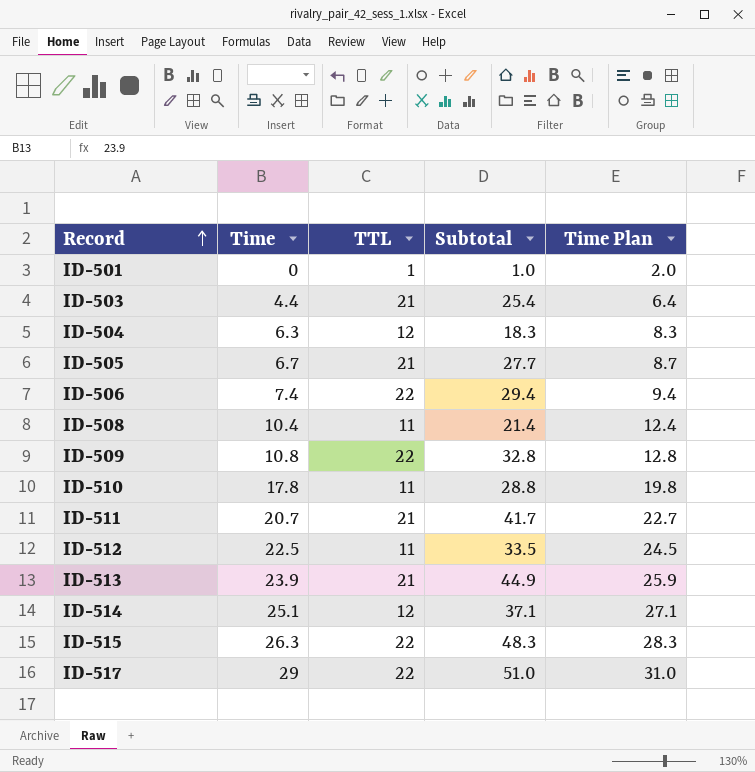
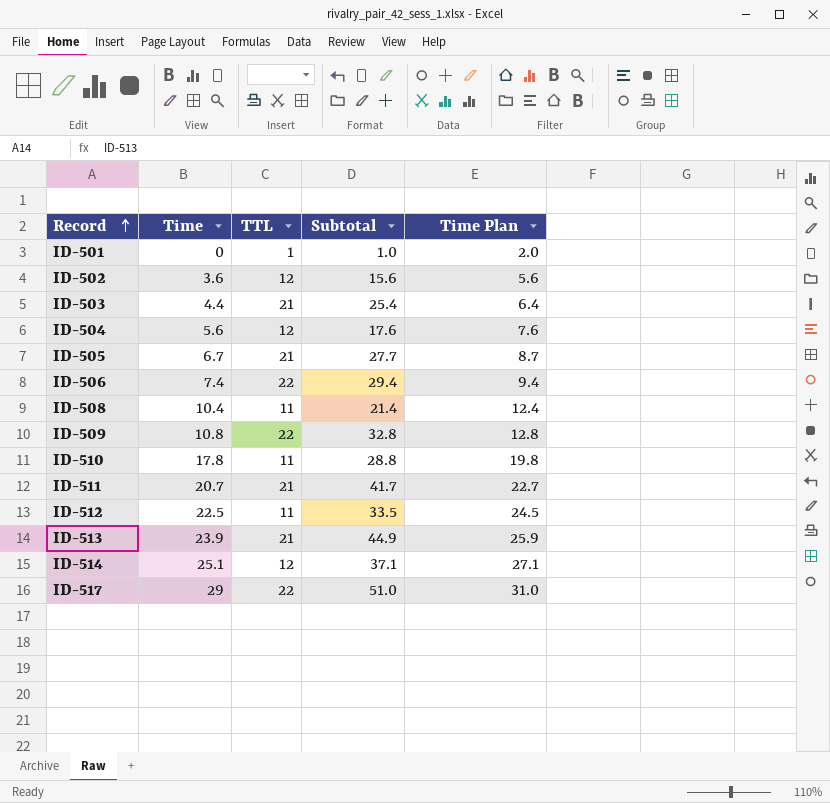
row ID-515: 26.3 | 22 | 48.3 | 28.3 -> none
row ID-502: none -> 3.6 | 12 | 15.6 | 5.6
ID-504 | Time: 6.3 -> 5.6
ID-504 | Subtotal: 18.3 -> 17.6
ID-504 | Time Plan: 8.3 -> 7.6

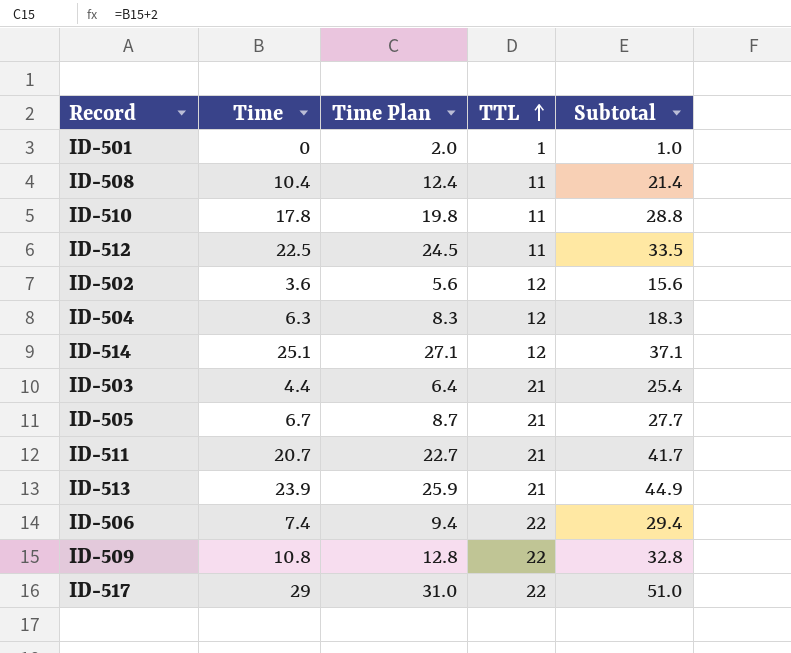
row order: Record ascending -> TTL ascending
column Time Plan | position: 5 -> 3
ID-504 | Time: 5.6 -> 6.3
ID-504 | Time Plan: 7.6 -> 8.3
ID-504 | Subtotal: 17.6 -> 18.3

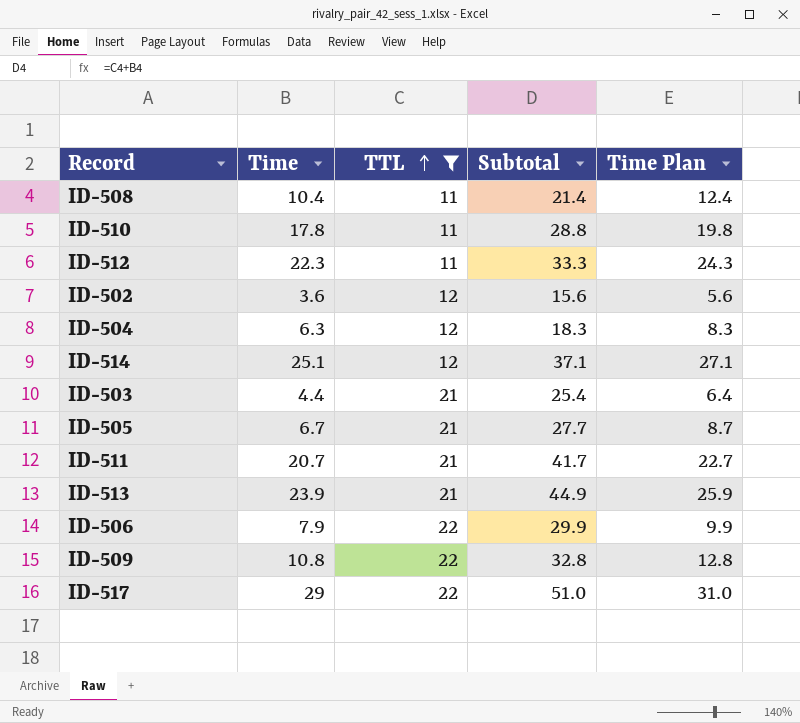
filter: none -> TTL != 1
column Time Plan | position: 3 -> 5
ID-512 | Time: 22.5 -> 22.3
ID-512 | Subtotal: 33.5 -> 33.3
ID-512 | Time Plan: 24.5 -> 24.3
ID-506 | Time: 7.4 -> 7.9
ID-506 | Subtotal: 29.4 -> 29.9
ID-506 | Time Plan: 9.4 -> 9.9

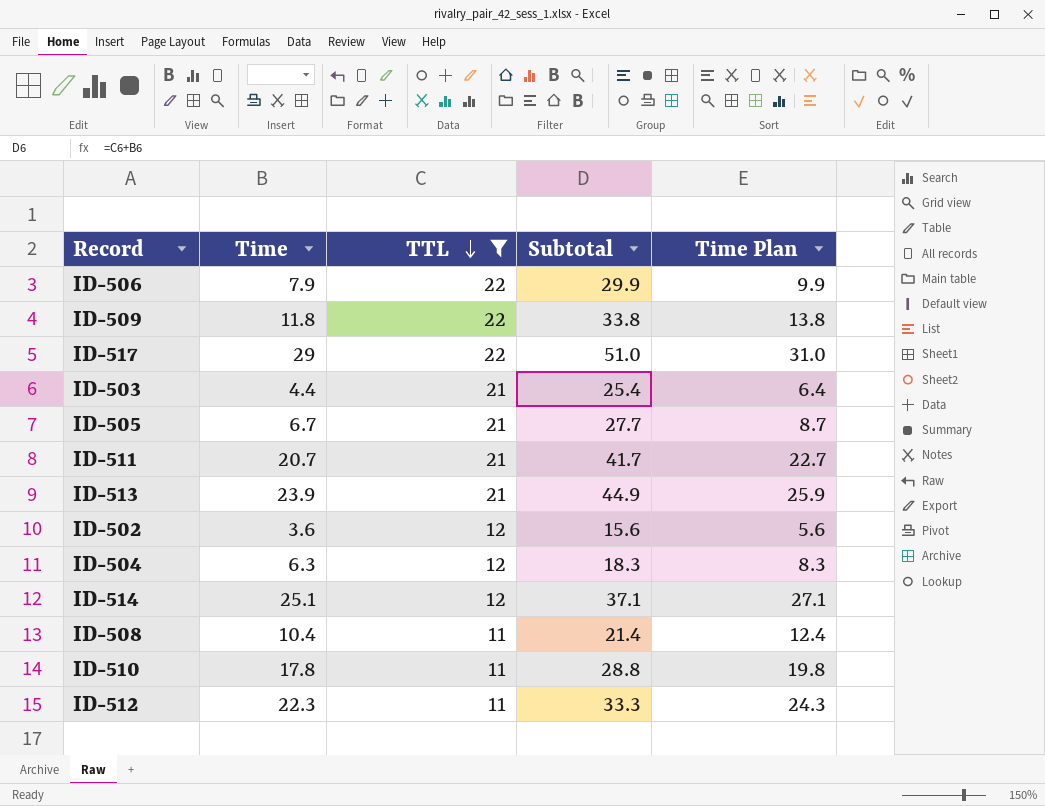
row order: TTL ascending -> TTL descending
ID-509 | Time: 10.8 -> 11.8
ID-509 | Subtotal: 32.8 -> 33.8
ID-509 | Time Plan: 12.8 -> 13.8

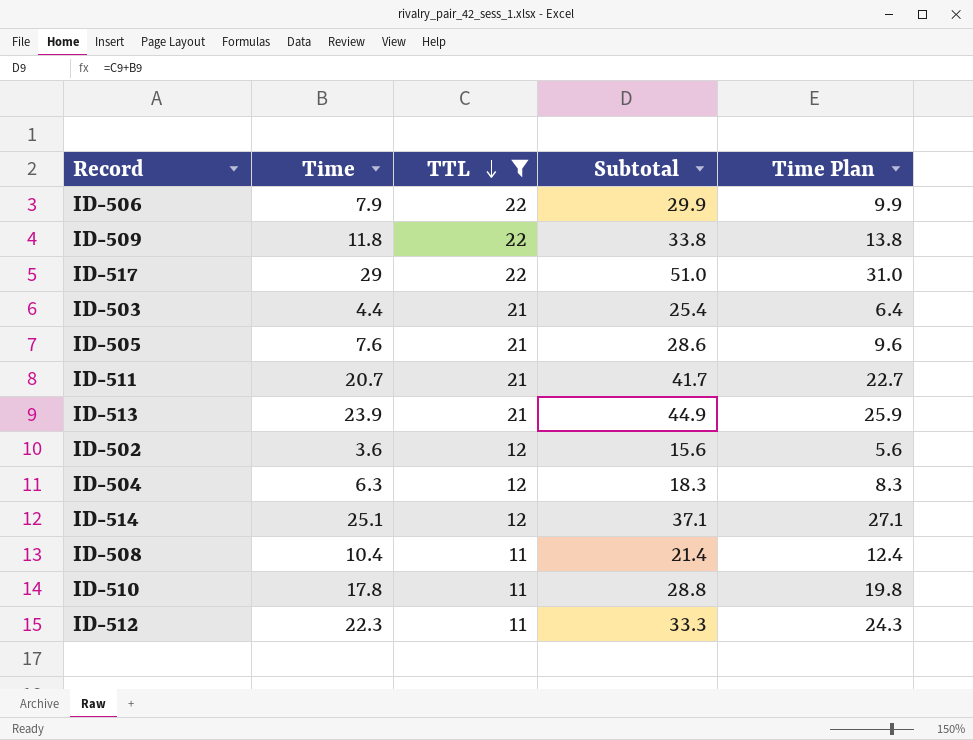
ID-505 | Time: 6.7 -> 7.6
ID-505 | Subtotal: 27.7 -> 28.6
ID-505 | Time Plan: 8.7 -> 9.6

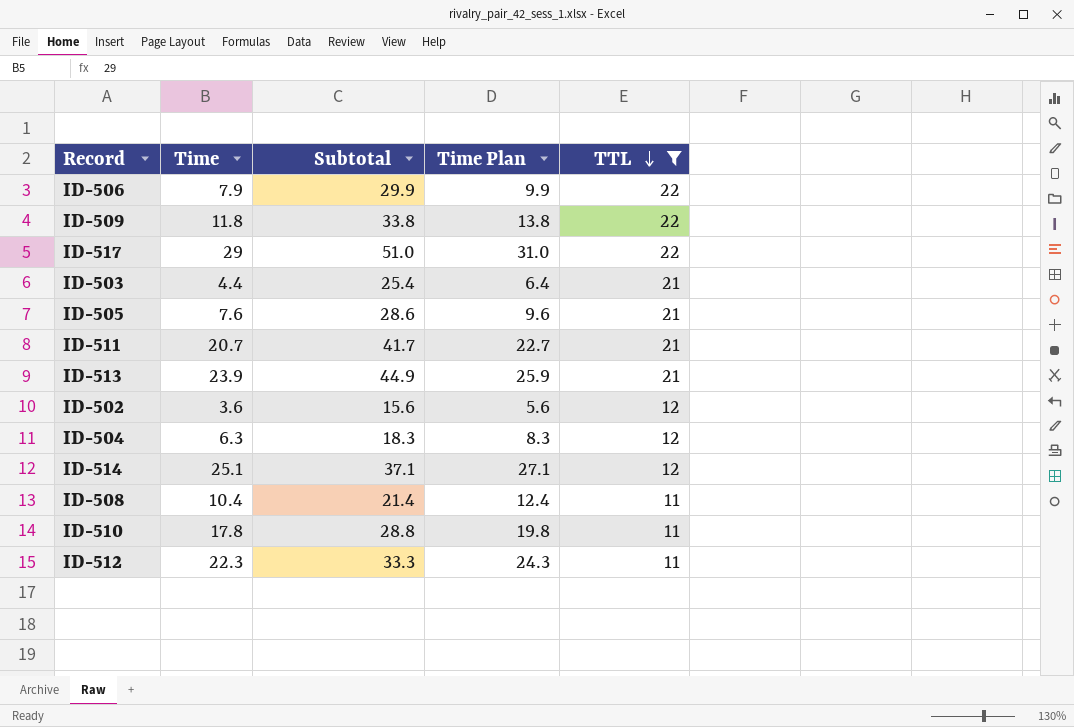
column TTL | position: 3 -> 5

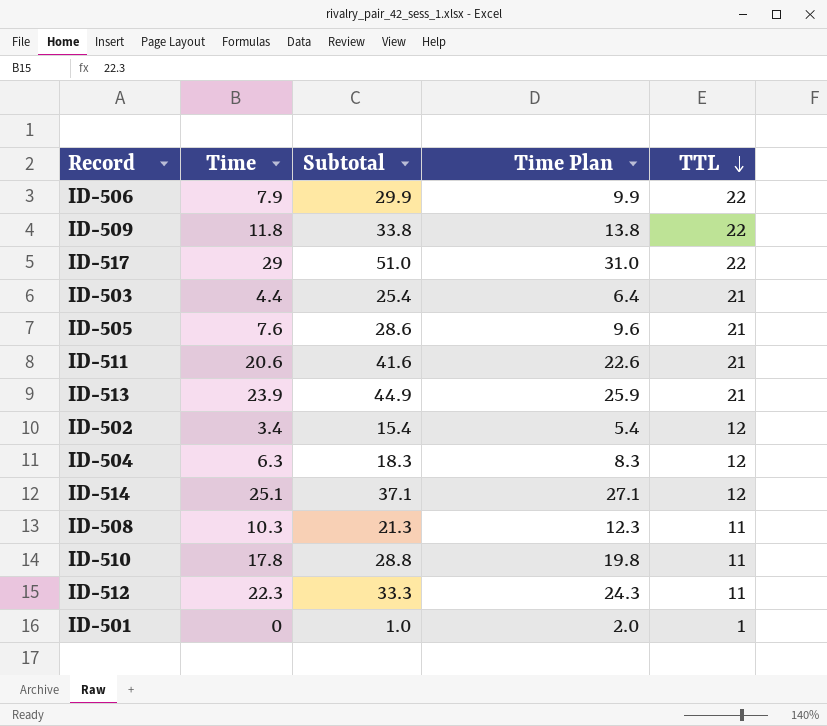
filter: TTL != 1 -> none
ID-511 | Time: 20.7 -> 20.6
ID-511 | Subtotal: 41.7 -> 41.6
ID-511 | Time Plan: 22.7 -> 22.6
ID-502 | Time: 3.6 -> 3.4
ID-502 | Subtotal: 15.6 -> 15.4
ID-502 | Time Plan: 5.6 -> 5.4
ID-508 | Time: 10.4 -> 10.3
ID-508 | Subtotal: 21.4 -> 21.3
ID-508 | Time Plan: 12.4 -> 12.3

